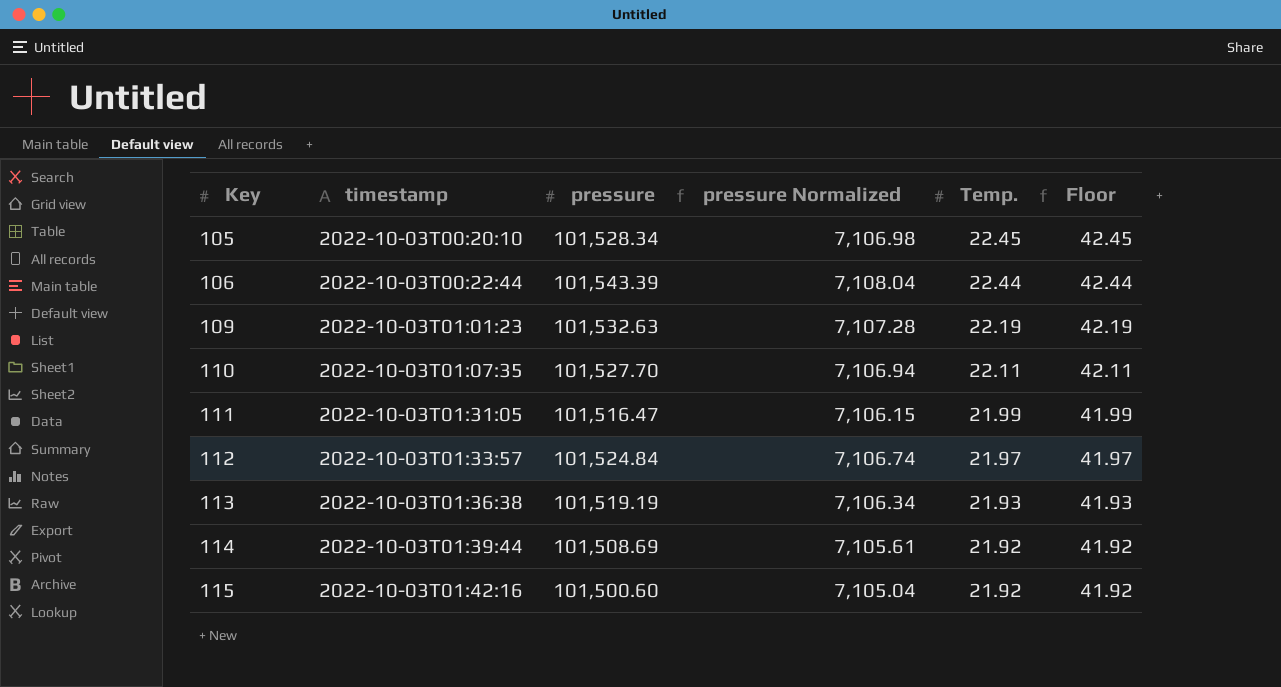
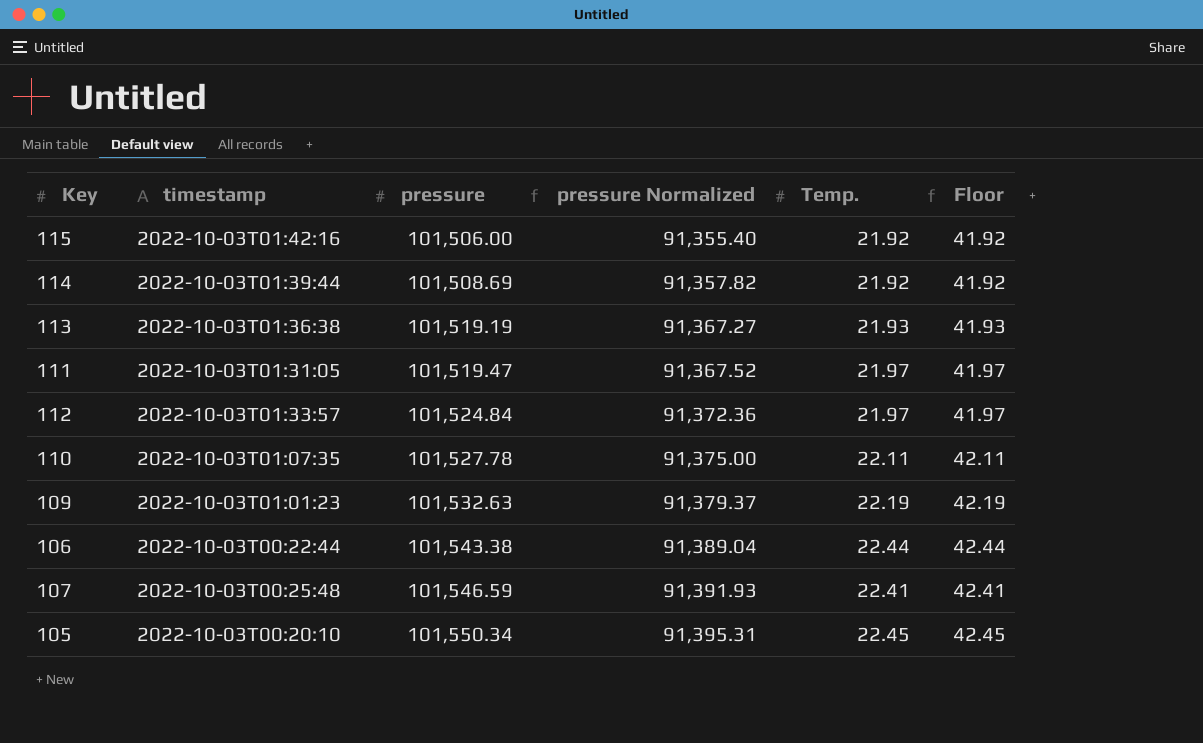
row order: Key ascending -> pressure ascending
column pressure Normalized | formula: [pressure] * 0.07 -> [pressure] * 0.9
115 | pressure: 101,500.60 -> 101,506.00
111 | pressure: 101,516.47 -> 101,519.47
111 | Temp.: 21.99 -> 21.97
111 | Floor: 41.99 -> 41.97
110 | pressure: 101,527.70 -> 101,527.78
106 | pressure: 101,543.39 -> 101,543.38
row 107: none -> 2022-10-03T00:25:48 | 101,546.59 | 91,391.93 | 22.41 | 42.41
105 | pressure: 101,528.34 -> 101,550.34

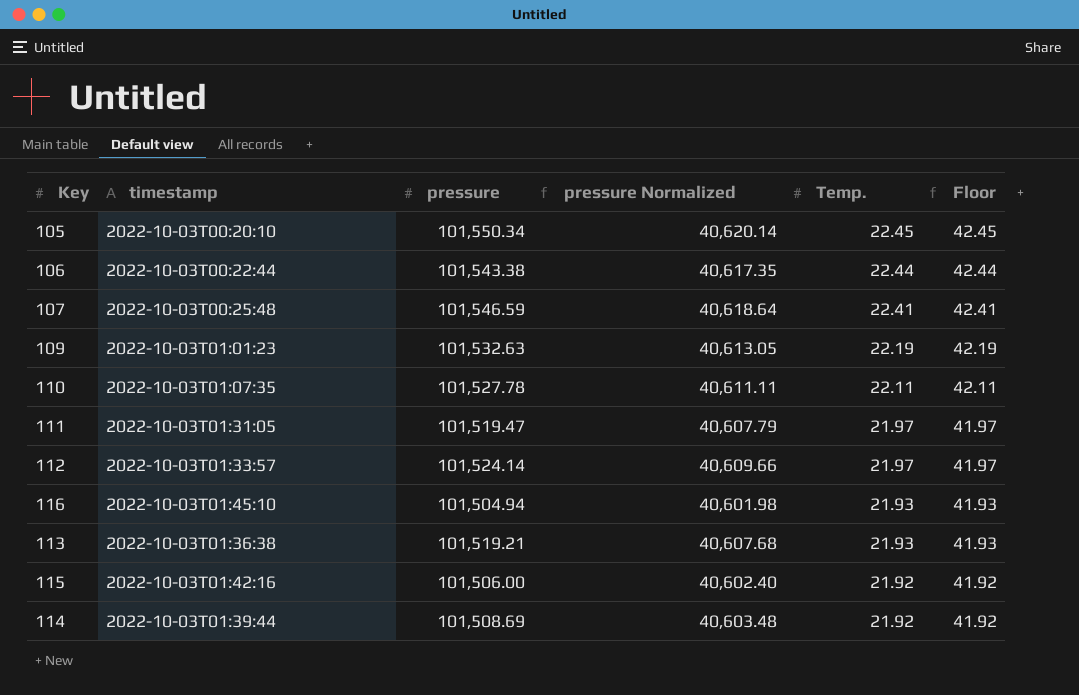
row order: pressure ascending -> Temp. descending
column pressure Normalized | formula: [pressure] * 0.9 -> [pressure] * 0.4
112 | pressure: 101,524.84 -> 101,524.14
row 116: none -> 2022-10-03T01:45:10 | 101,504.94 | 40,601.98 | 21.93 | 41.93
113 | pressure: 101,519.19 -> 101,519.21

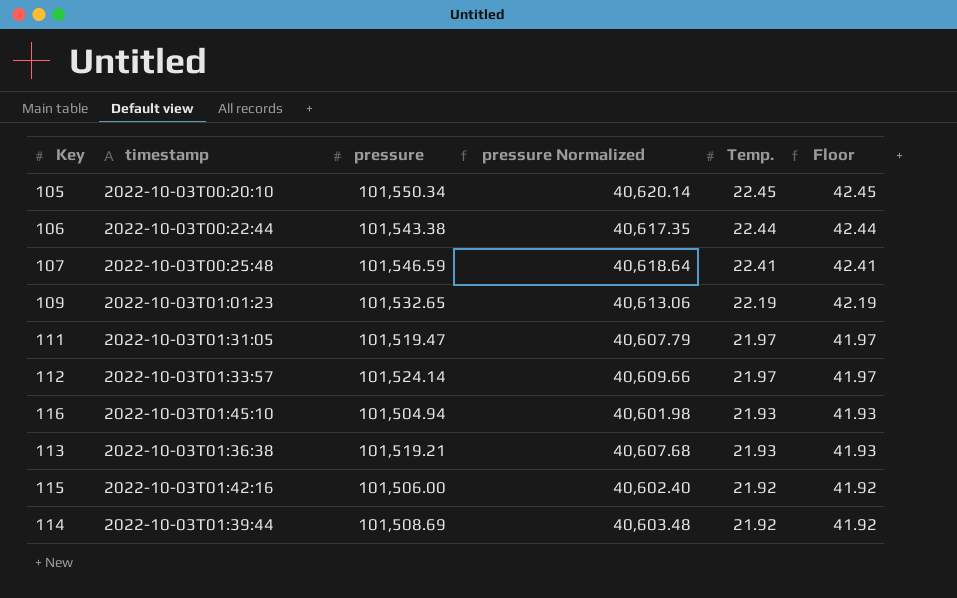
row 110: 2022-10-03T01:07:35 | 101,527.78 | 40,611.11 | 22.11 | 42.11 -> none
109 | pressure: 101,532.63 -> 101,532.65
109 | pressure Normalized: 40,613.05 -> 40,613.06

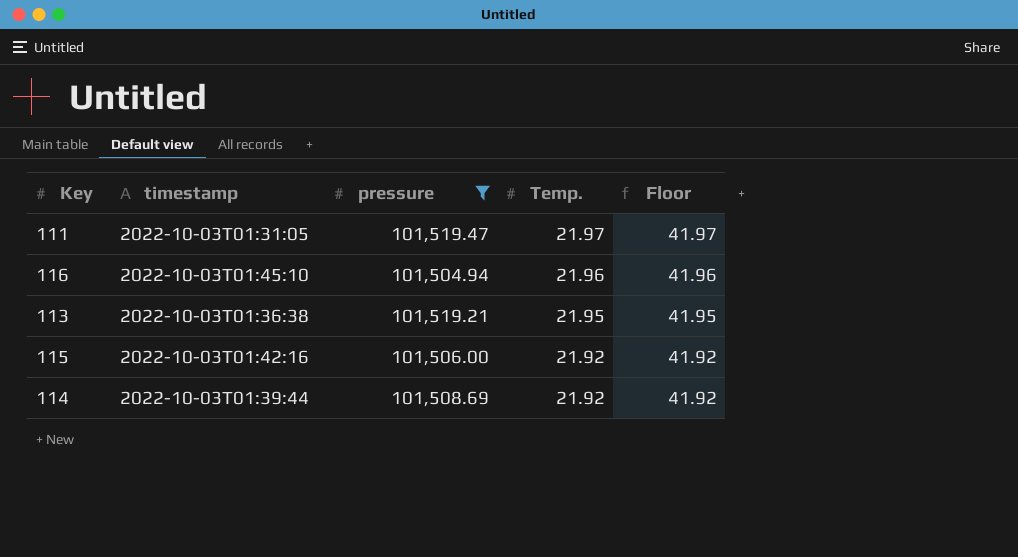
filter: none -> pressure <= 101,519.47
column pressure Normalized | formula: [pressure] * 0.4 -> none
116 | Temp.: 21.93 -> 21.96
116 | Floor: 41.93 -> 41.96
113 | Temp.: 21.93 -> 21.95
113 | Floor: 41.93 -> 41.95

